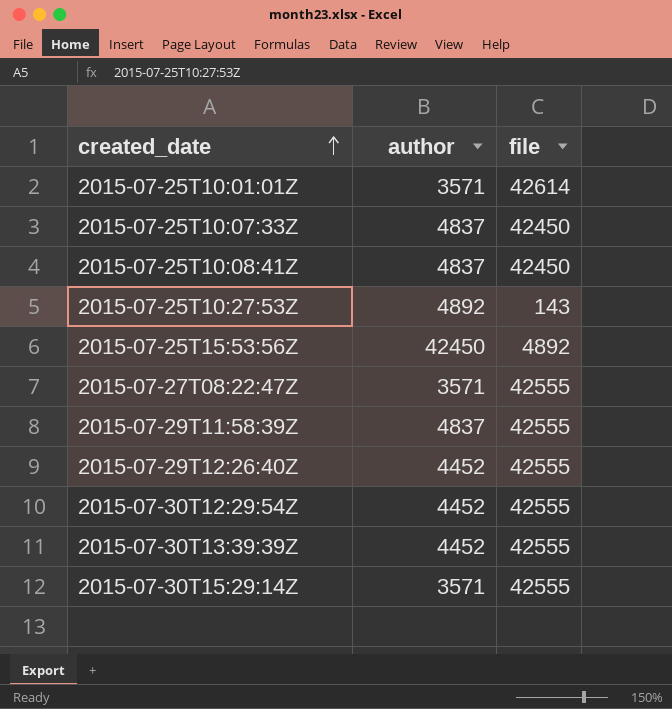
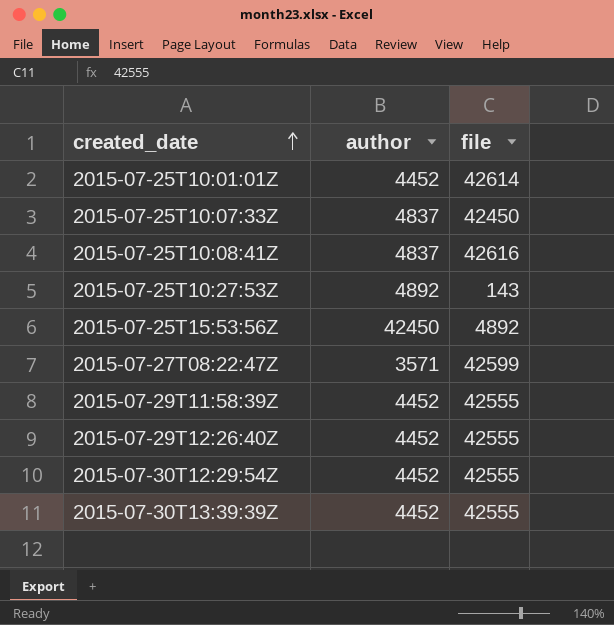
row 2015-07-30T15:29:14Z: 3571 | 42555 -> none
2015-07-25T10:01:01Z | author: 3571 -> 4452
2015-07-25T10:08:41Z | file: 42450 -> 42616
2015-07-27T08:22:47Z | file: 42555 -> 42599
2015-07-29T11:58:39Z | author: 4837 -> 4452

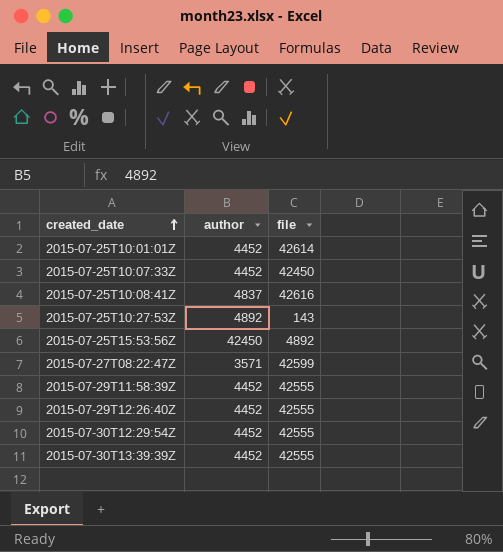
2015-07-25T10:07:33Z | author: 4837 -> 4452

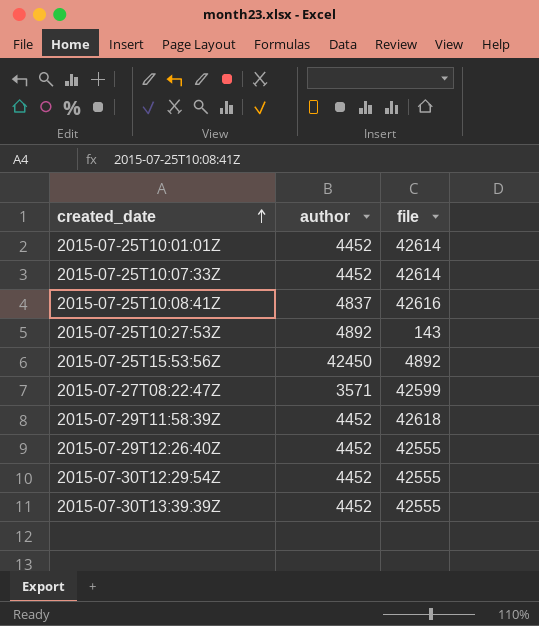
2015-07-25T10:07:33Z | file: 42450 -> 42614
2015-07-29T11:58:39Z | file: 42555 -> 42618

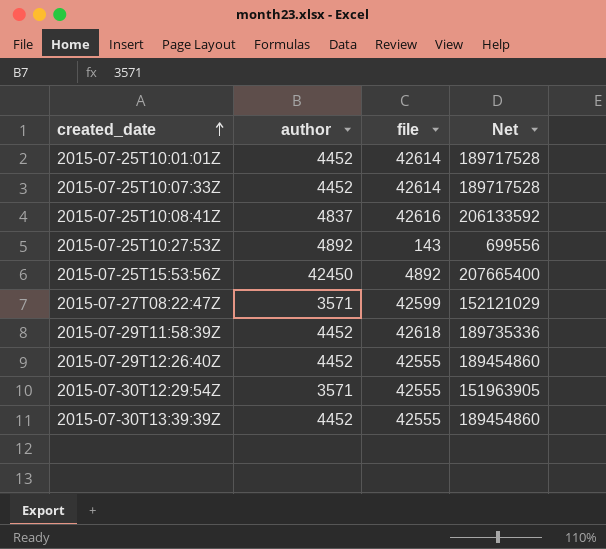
column Net | formula: none -> [author] * [file]
2015-07-30T12:29:54Z | author: 4452 -> 3571

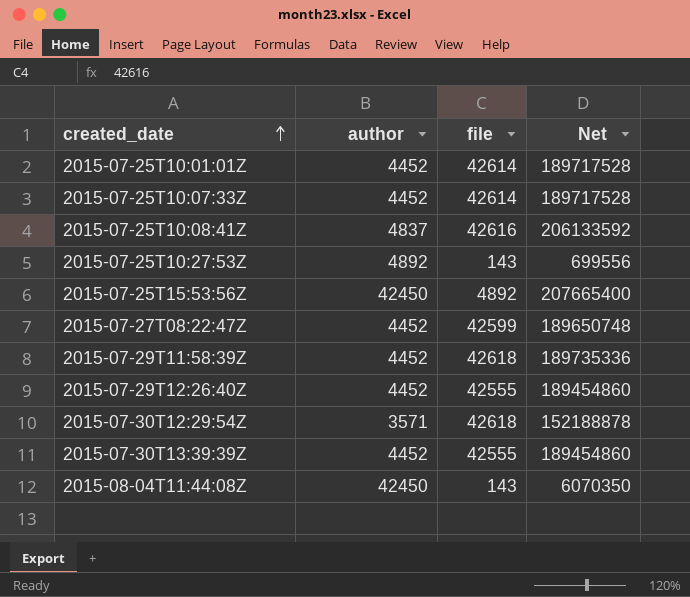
2015-07-27T08:22:47Z | author: 3571 -> 4452
2015-07-27T08:22:47Z | Net: 152121029 -> 189650748
2015-07-30T12:29:54Z | file: 42555 -> 42618
2015-07-30T12:29:54Z | Net: 151963905 -> 152188878
row 2015-08-04T11:44:08Z: none -> 42450 | 143 | 6070350

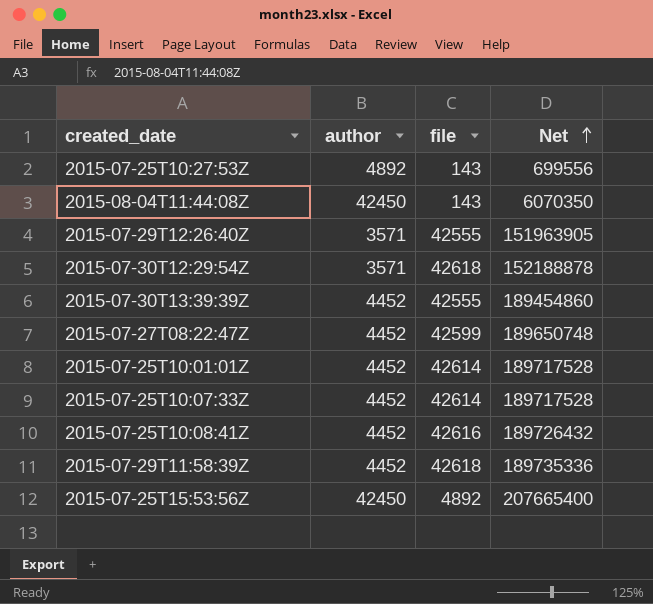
row order: created_date ascending -> Net ascending
2015-07-29T12:26:40Z | author: 4452 -> 3571
2015-07-29T12:26:40Z | Net: 189454860 -> 151963905
2015-07-25T10:08:41Z | author: 4837 -> 4452
2015-07-25T10:08:41Z | Net: 206133592 -> 189726432

